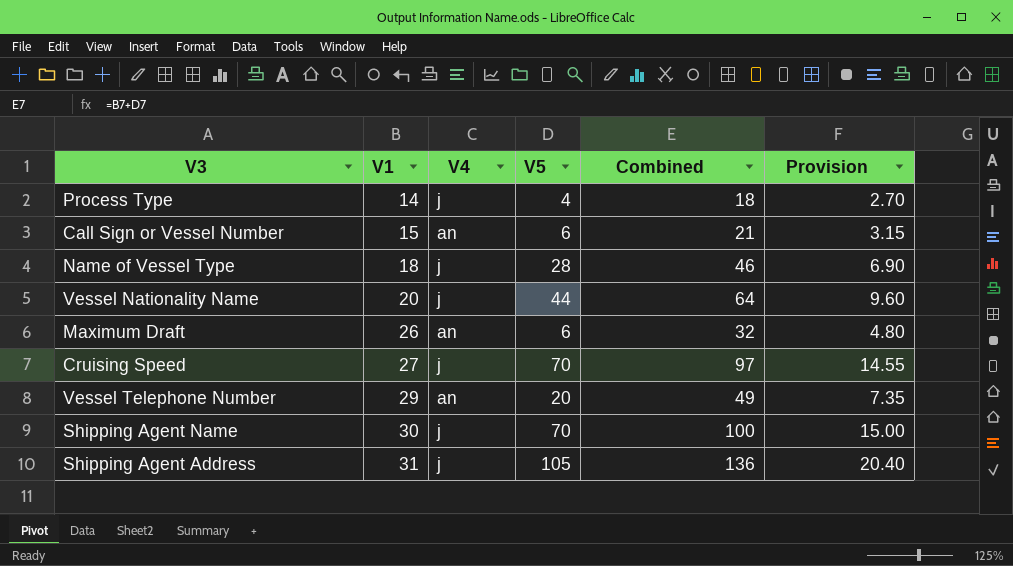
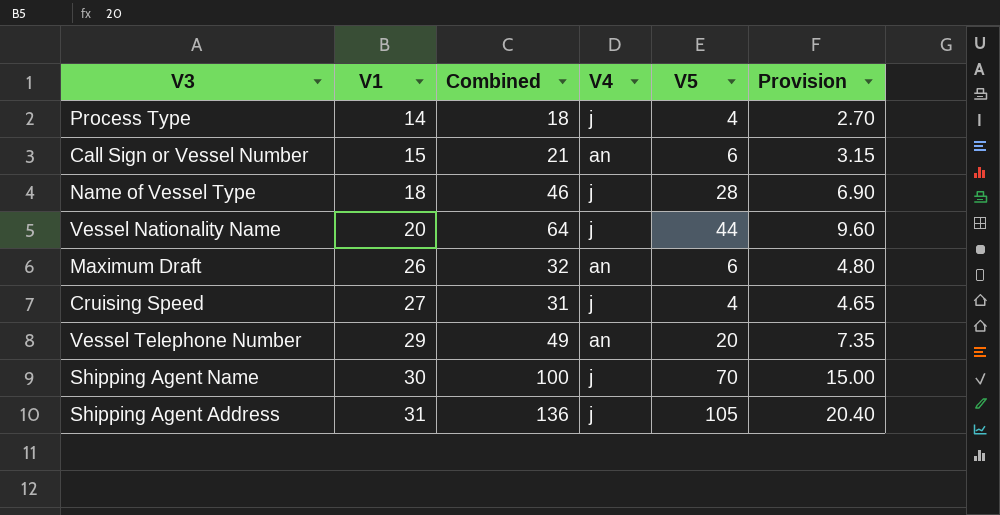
column Combined | position: 5 -> 3
Cruising Speed | Combined: 97 -> 31
Cruising Speed | V5: 70 -> 4
Cruising Speed | Provision: 14.55 -> 4.65

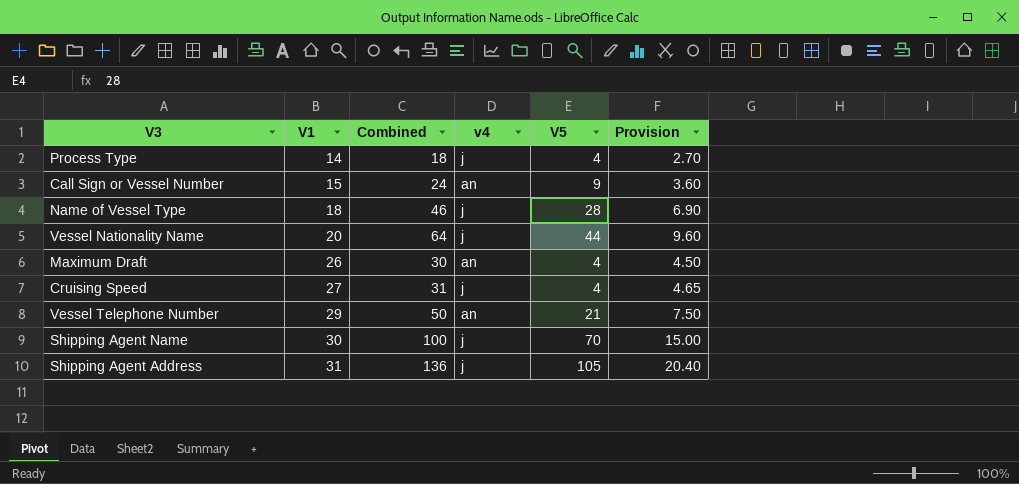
column name: V4 -> v4
Call Sign or Vessel Number | Combined: 21 -> 24
Call Sign or Vessel Number | V5: 6 -> 9
Call Sign or Vessel Number | Provision: 3.15 -> 3.60
Maximum Draft | Combined: 32 -> 30
Maximum Draft | V5: 6 -> 4
Maximum Draft | Provision: 4.80 -> 4.50
Vessel Telephone Number | Combined: 49 -> 50
Vessel Telephone Number | V5: 20 -> 21
Vessel Telephone Number | Provision: 7.35 -> 7.50

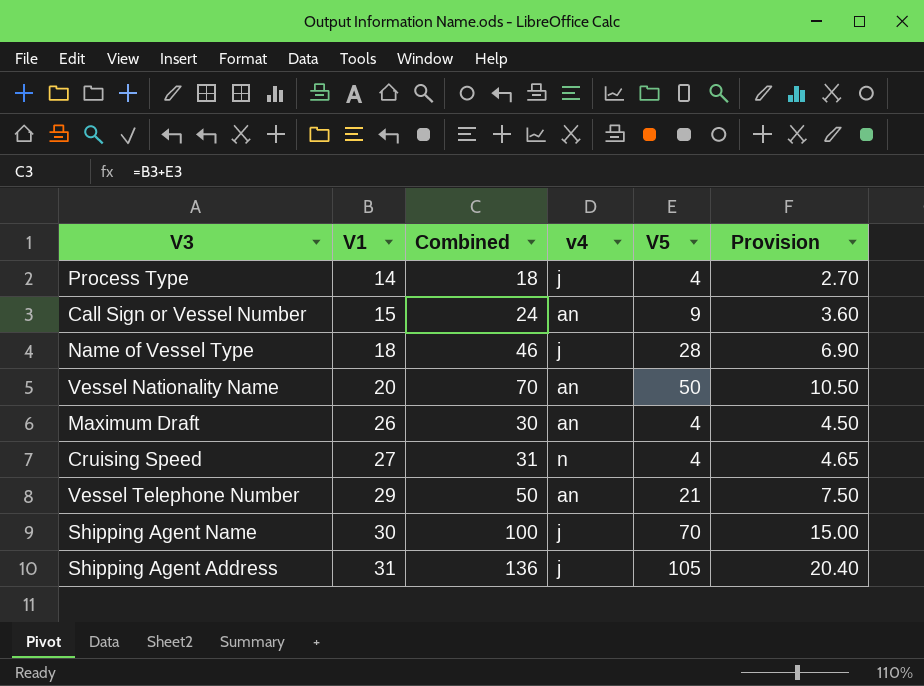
Vessel Nationality Name | Combined: 64 -> 70
Vessel Nationality Name | v4: j -> an
Vessel Nationality Name | V5: 44 -> 50
Vessel Nationality Name | Provision: 9.60 -> 10.50
Cruising Speed | v4: j -> n

